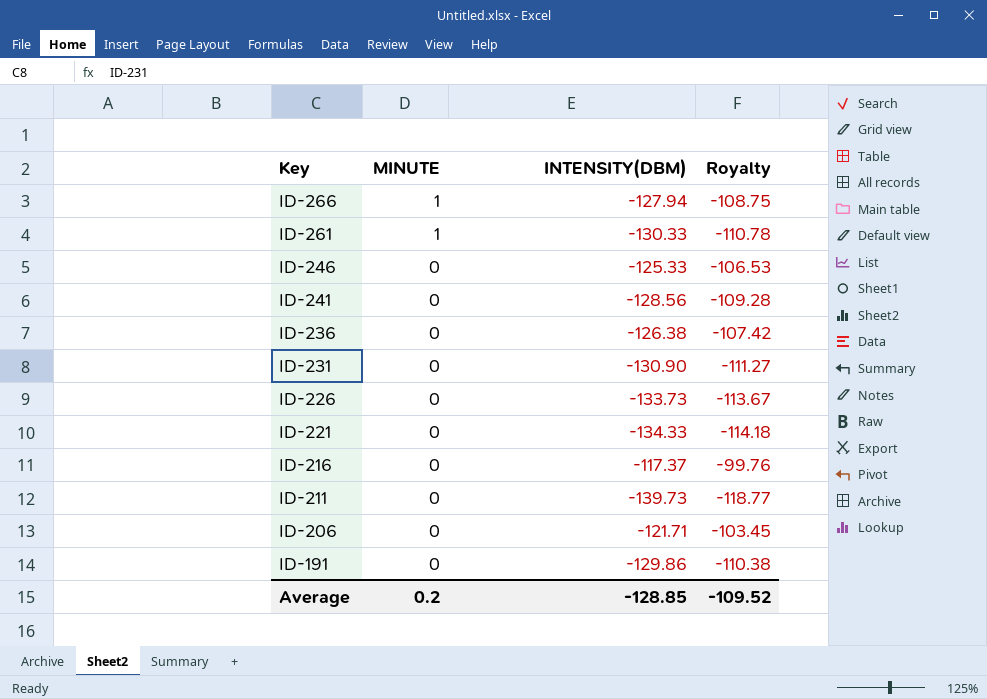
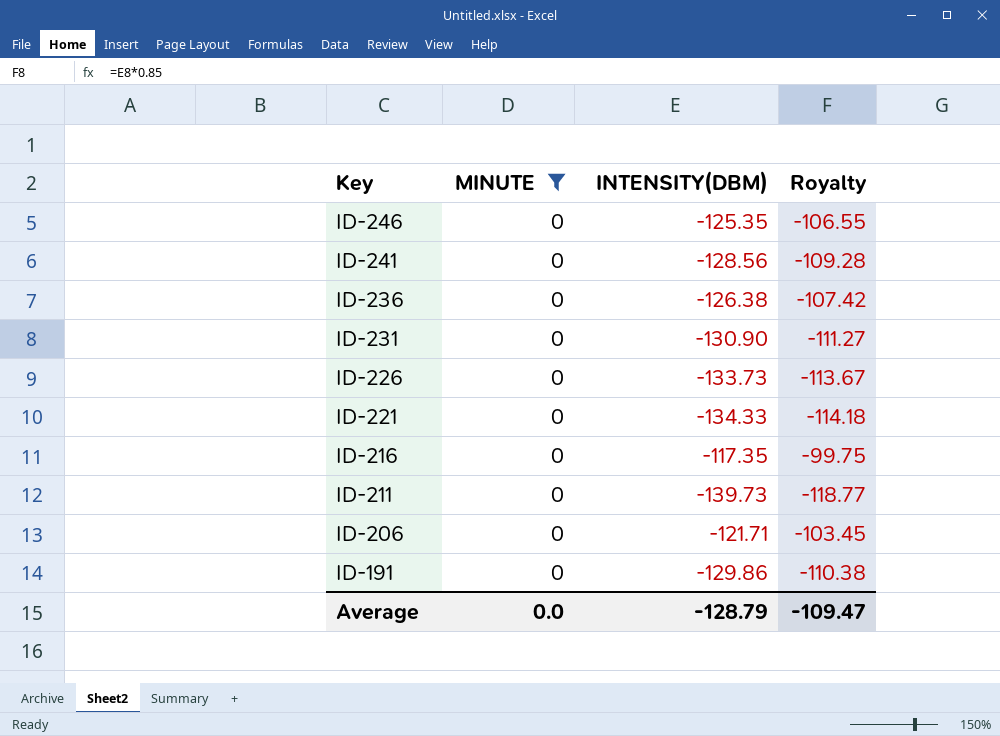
filter: none -> MINUTE = 0
ID-246 | INTENSITY(DBM): -125.33 -> -125.35
ID-246 | Royalty: -106.53 -> -106.55
ID-216 | INTENSITY(DBM): -117.37 -> -117.35
ID-216 | Royalty: -99.76 -> -99.75
Average | MINUTE: 0.2 -> 0.0
Average | INTENSITY(DBM): -128.85 -> -128.79
Average | Royalty: -109.52 -> -109.47

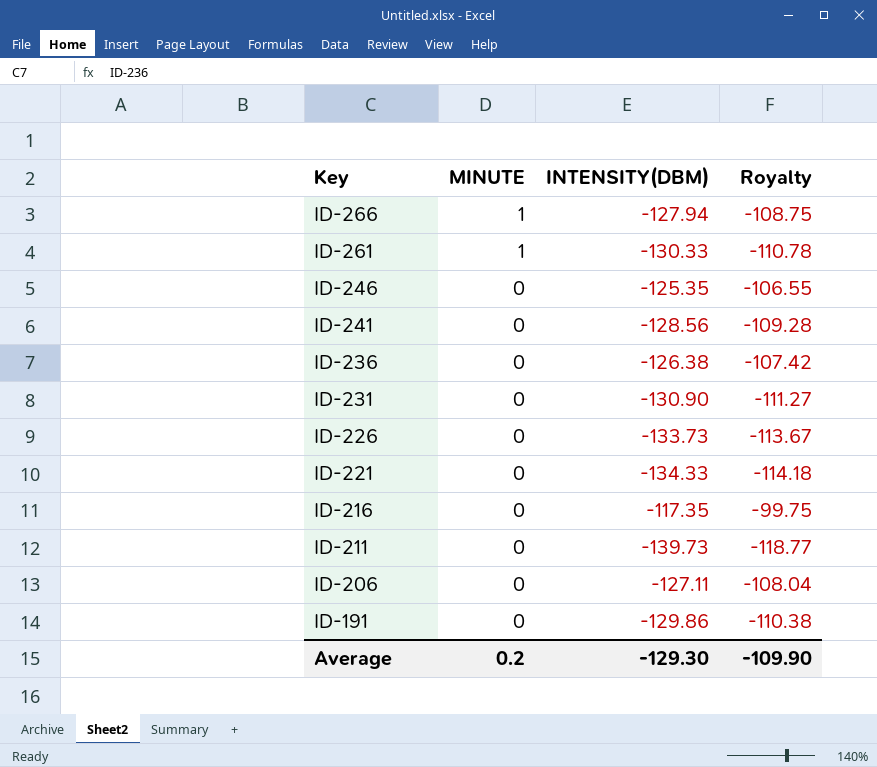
filter: MINUTE = 0 -> none
ID-206 | INTENSITY(DBM): -121.71 -> -127.11
ID-206 | Royalty: -103.45 -> -108.04
Average | MINUTE: 0.0 -> 0.2
Average | INTENSITY(DBM): -128.79 -> -129.30
Average | Royalty: -109.47 -> -109.90

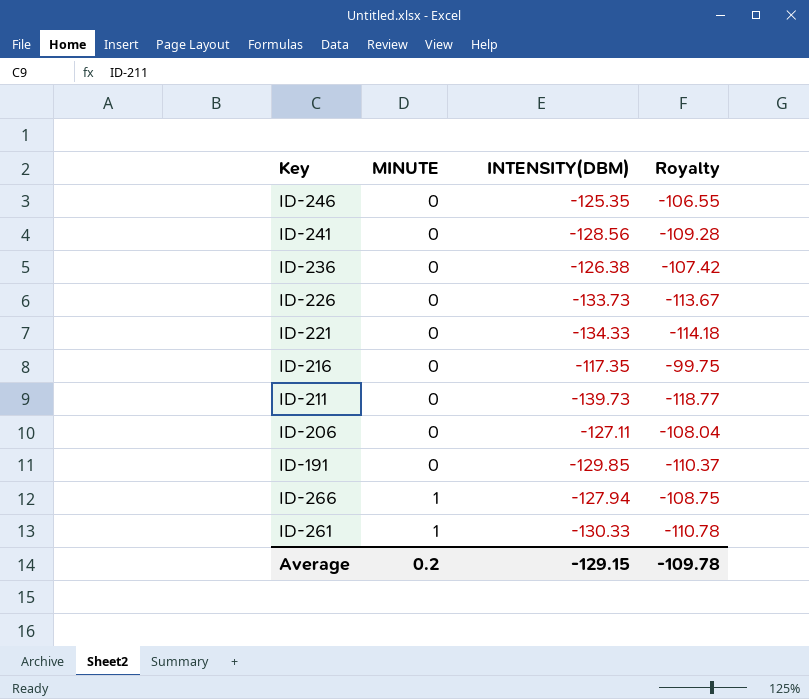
row order: Key descending -> MINUTE ascending
row ID-231: 0 | -130.90 | -111.27 -> none
ID-191 | INTENSITY(DBM): -129.86 -> -129.85
ID-191 | Royalty: -110.38 -> -110.37
Average | INTENSITY(DBM): -129.30 -> -129.15
Average | Royalty: -109.90 -> -109.78

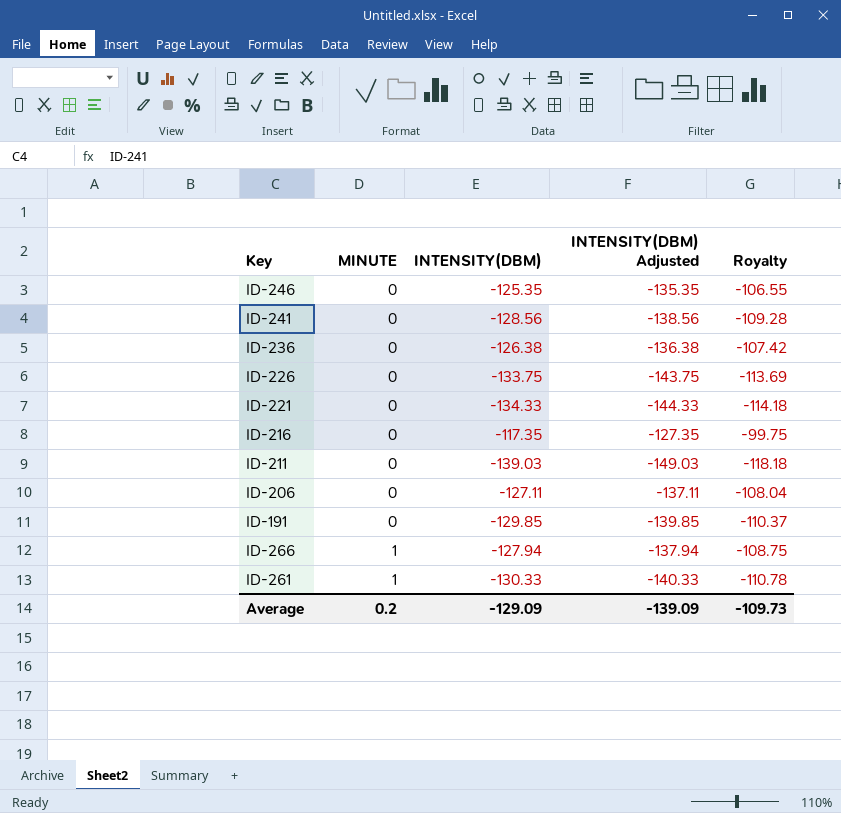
column INTENSITY(DBM) Adjusted | formula: none -> [INTENSITY(DBM)] - 10
ID-226 | INTENSITY(DBM): -133.73 -> -133.75
ID-226 | Royalty: -113.67 -> -113.69
ID-211 | INTENSITY(DBM): -139.73 -> -139.03
ID-211 | Royalty: -118.77 -> -118.18
Average | INTENSITY(DBM): -129.15 -> -129.09
Average | Royalty: -109.78 -> -109.73

